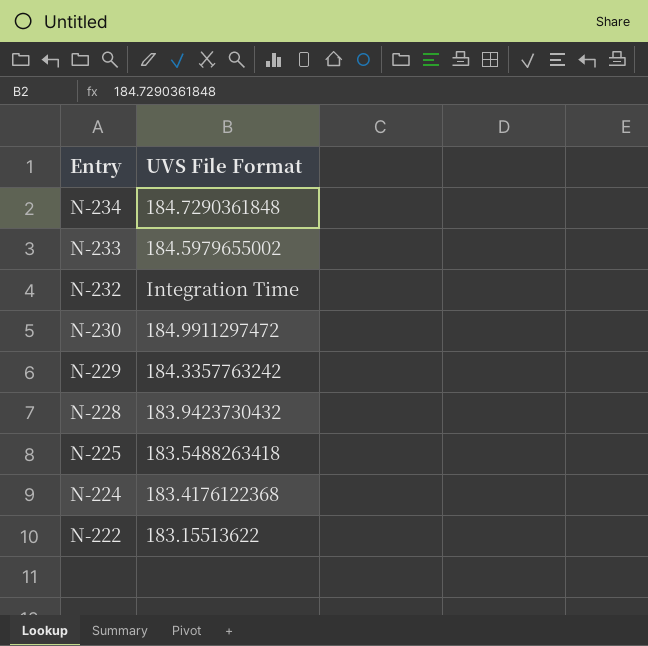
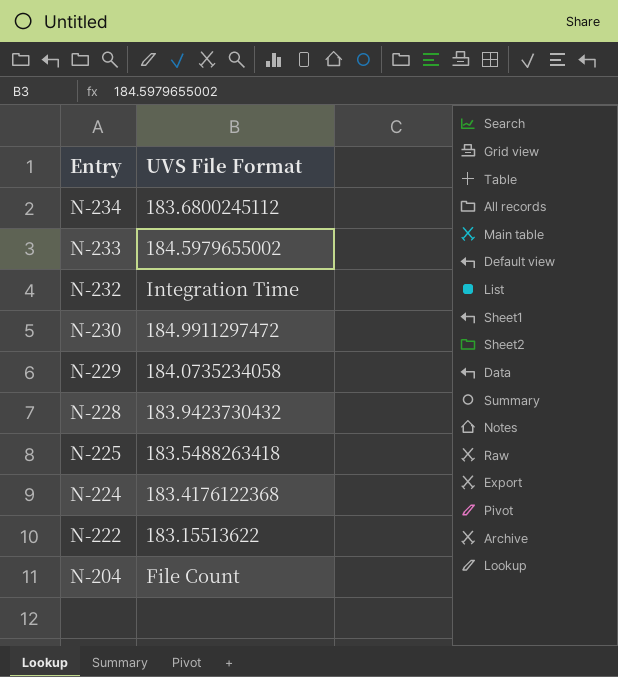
N-234 | UVS File Format: 184.7290361848 -> 183.6800245112
N-229 | UVS File Format: 184.3357763242 -> 184.0735234058
row N-204: none -> File Count

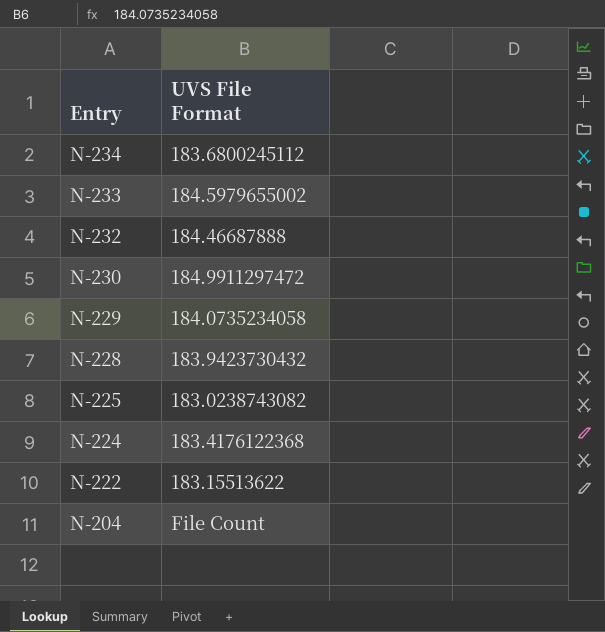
N-232 | UVS File Format: Integration Time -> 184.46687888
N-225 | UVS File Format: 183.5488263418 -> 183.0238743082

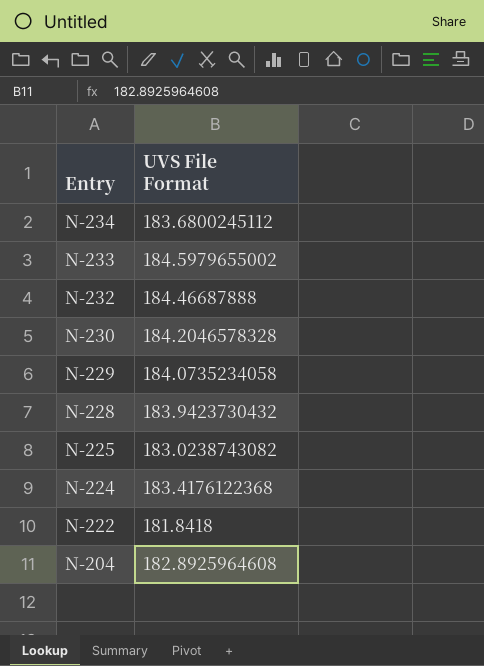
N-230 | UVS File Format: 184.9911297472 -> 184.2046578328
N-222 | UVS File Format: 183.15513622 -> 181.8418
N-204 | UVS File Format: File Count -> 182.8925964608

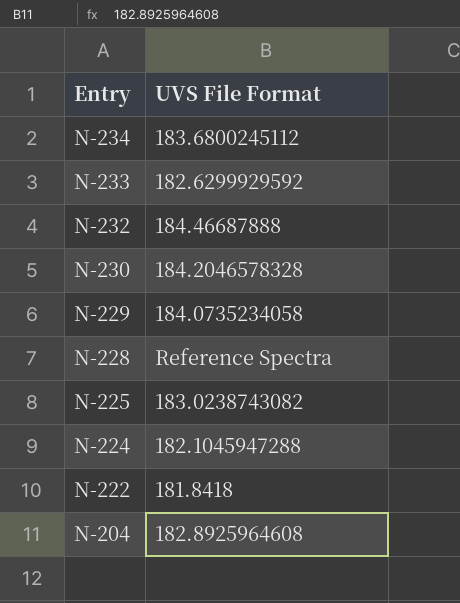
N-233 | UVS File Format: 184.5979655002 -> 182.6299929592
N-228 | UVS File Format: 183.9423730432 -> Reference Spectra
N-224 | UVS File Format: 183.4176122368 -> 182.1045947288

